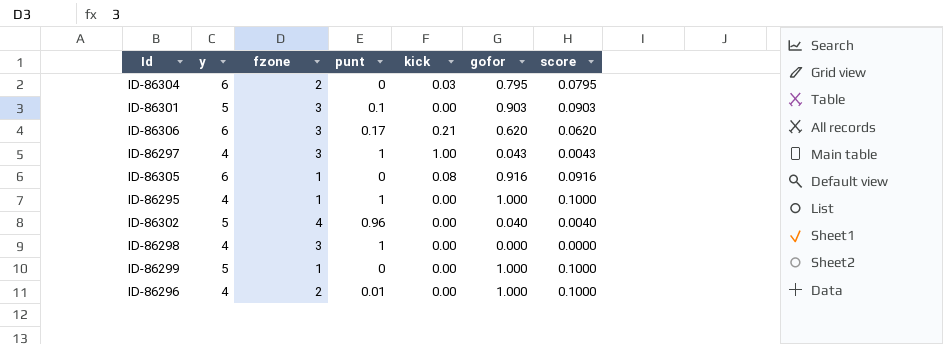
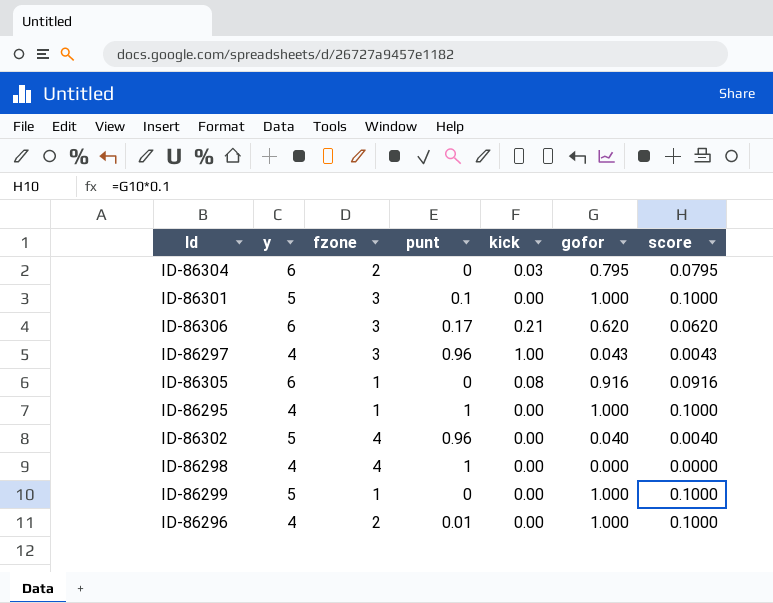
ID-86301 | gofor: 0.903 -> 1.000
ID-86301 | score: 0.0903 -> 0.1000
ID-86297 | punt: 1 -> 0.96
ID-86298 | fzone: 3 -> 4

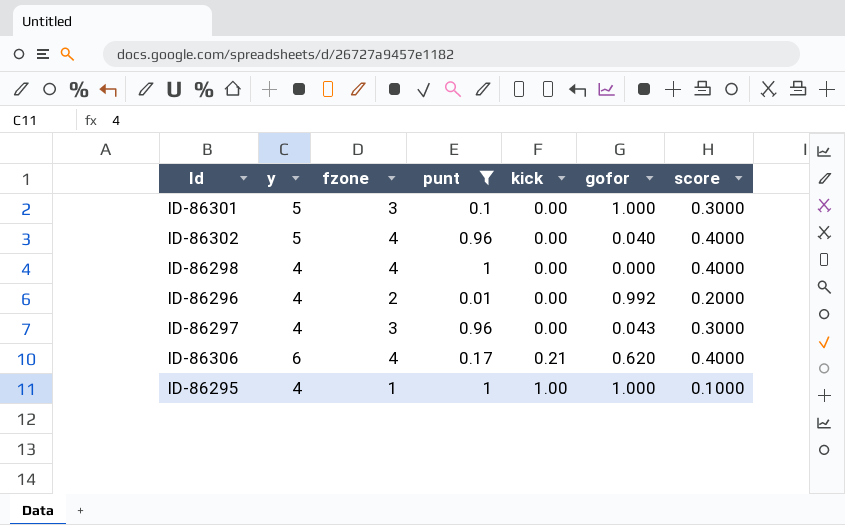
filter: none -> punt != 0
row order: none -> kick ascending
column score | formula: [gofor] * 0.1 -> [fzone] * 0.1
ID-86296 | gofor: 1.000 -> 0.992
ID-86297 | kick: 1.00 -> 0.00
ID-86306 | fzone: 3 -> 4
ID-86295 | kick: 0.00 -> 1.00

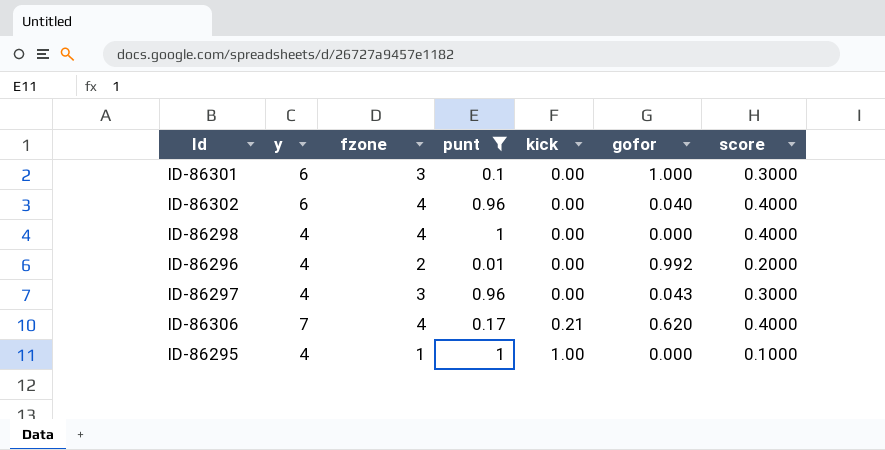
ID-86301 | y: 5 -> 6
ID-86302 | y: 5 -> 6
ID-86306 | y: 6 -> 7
ID-86295 | gofor: 1.000 -> 0.000

